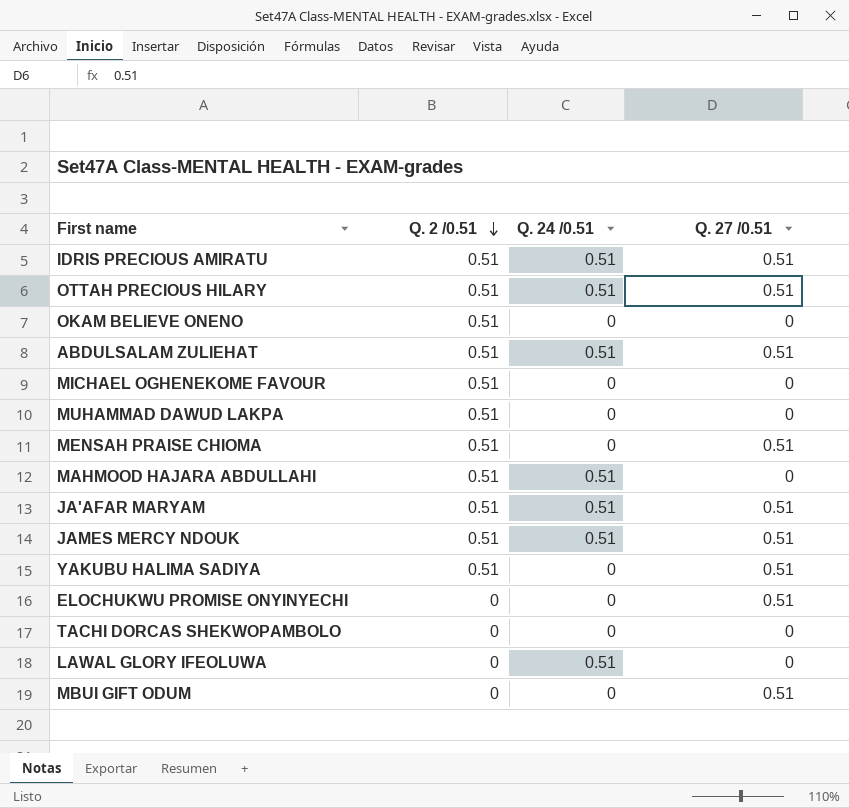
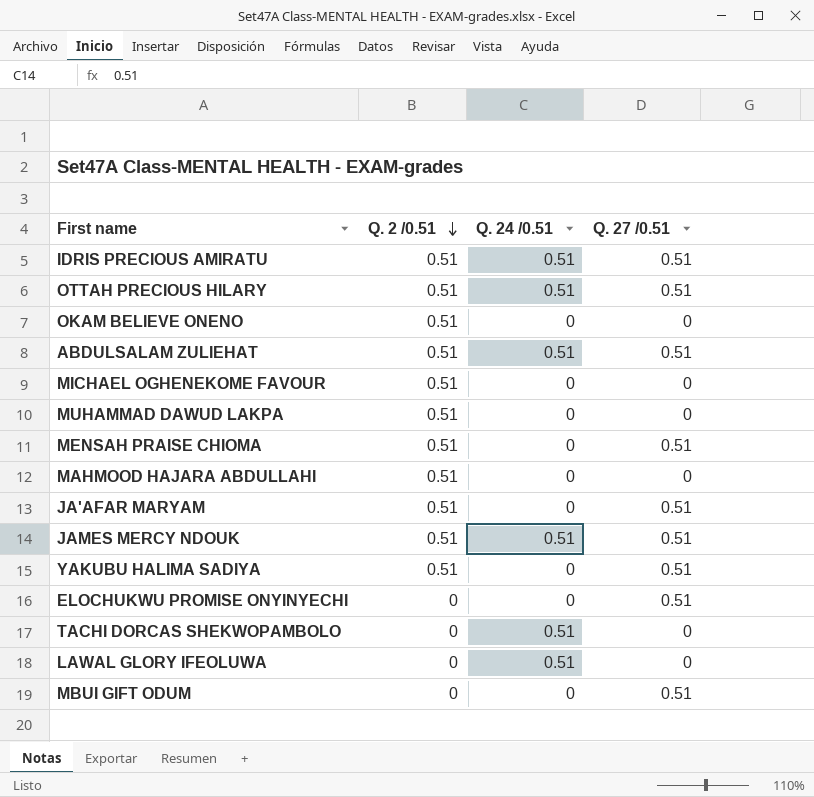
MAHMOOD HAJARA ABDULLAHI | Q. 24 /0.51: 0.51 -> 0
JA'AFAR MARYAM | Q. 24 /0.51: 0.51 -> 0
TACHI DORCAS SHEKWOPAMBOLO | Q. 24 /0.51: 0 -> 0.51

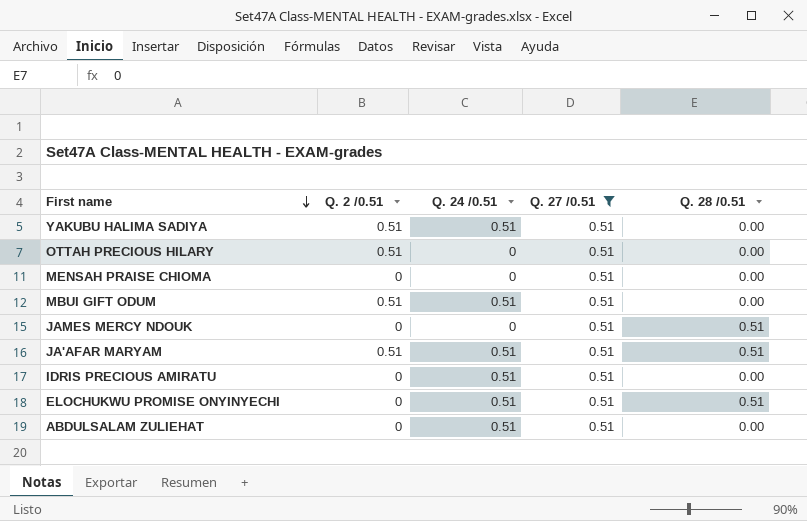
filter: none -> Q. 27 /0.51 = 0.51
row order: Q. 2 /0.51 descending -> First name descending
column Q. 28 /0.51 | position: none -> 5
YAKUBU HALIMA SADIYA | Q. 24 /0.51: 0 -> 0.51
OTTAH PRECIOUS HILARY | Q. 24 /0.51: 0.51 -> 0
MENSAH PRAISE CHIOMA | Q. 2 /0.51: 0.51 -> 0
MBUI GIFT ODUM | Q. 2 /0.51: 0 -> 0.51
MBUI GIFT ODUM | Q. 24 /0.51: 0 -> 0.51
JAMES MERCY NDOUK | Q. 2 /0.51: 0.51 -> 0
JAMES MERCY NDOUK | Q. 24 /0.51: 0.51 -> 0
JA'AFAR MARYAM | Q. 24 /0.51: 0 -> 0.51
IDRIS PRECIOUS AMIRATU | Q. 2 /0.51: 0.51 -> 0
ELOCHUKWU PROMISE ONYINYECHI | Q. 24 /0.51: 0 -> 0.51
ABDULSALAM ZULIEHAT | Q. 2 /0.51: 0.51 -> 0

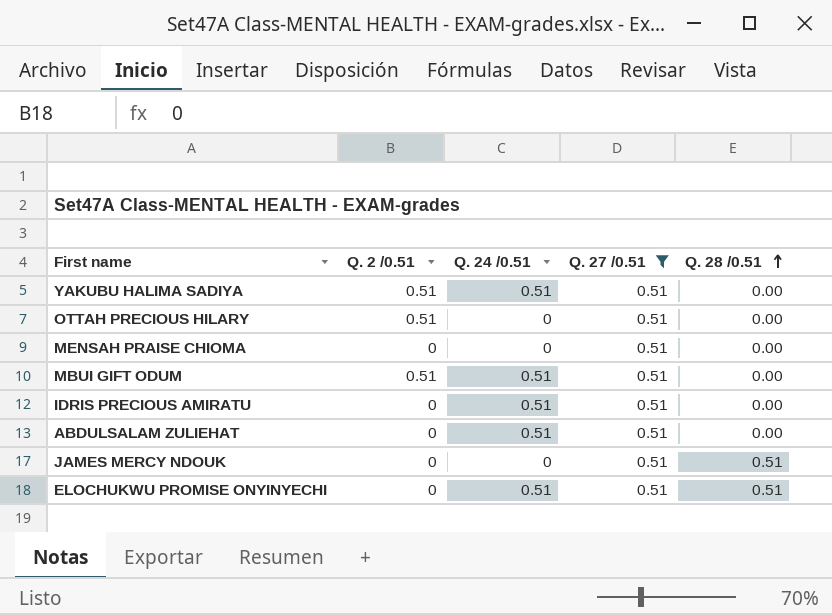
row order: First name descending -> Q. 28 /0.51 ascending
row JA'AFAR MARYAM: 0.51 | 0.51 | 0.51 | 0.51 -> none

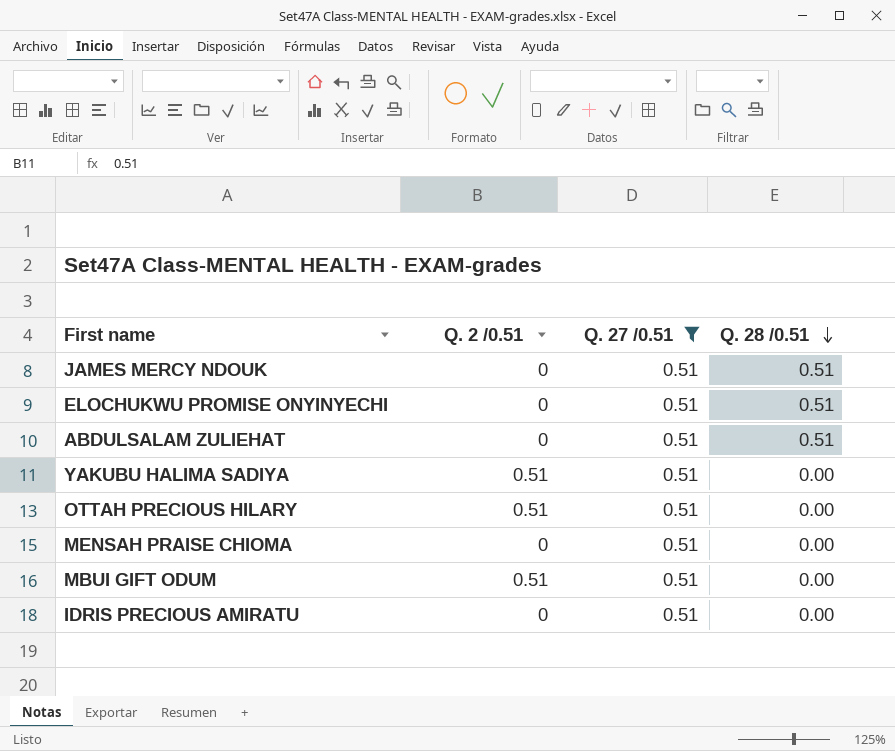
row order: Q. 28 /0.51 ascending -> Q. 28 /0.51 descending
column Q. 24 /0.51 | position: 3 -> none
ABDULSALAM ZULIEHAT | Q. 28 /0.51: 0.00 -> 0.51

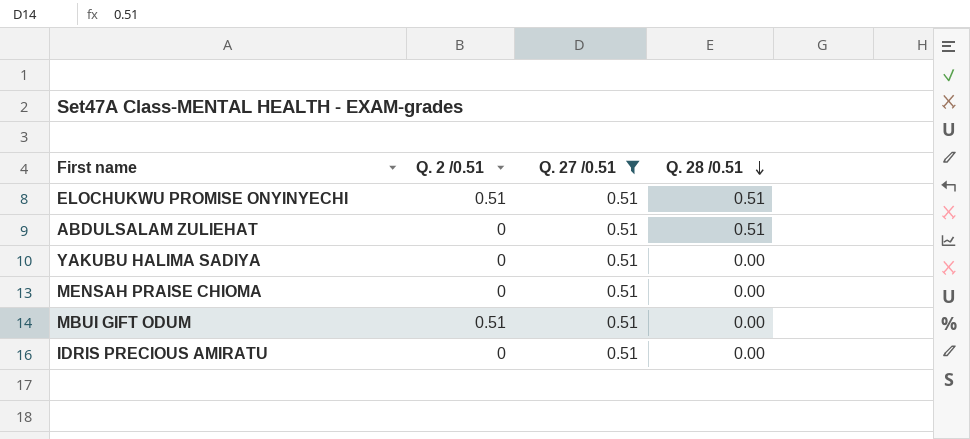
row JAMES MERCY NDOUK: 0 | 0.51 | 0.51 -> none
row OTTAH PRECIOUS HILARY: 0.51 | 0.51 | 0.00 -> none
ELOCHUKWU PROMISE ONYINYECHI | Q. 2 /0.51: 0 -> 0.51
YAKUBU HALIMA SADIYA | Q. 2 /0.51: 0.51 -> 0

